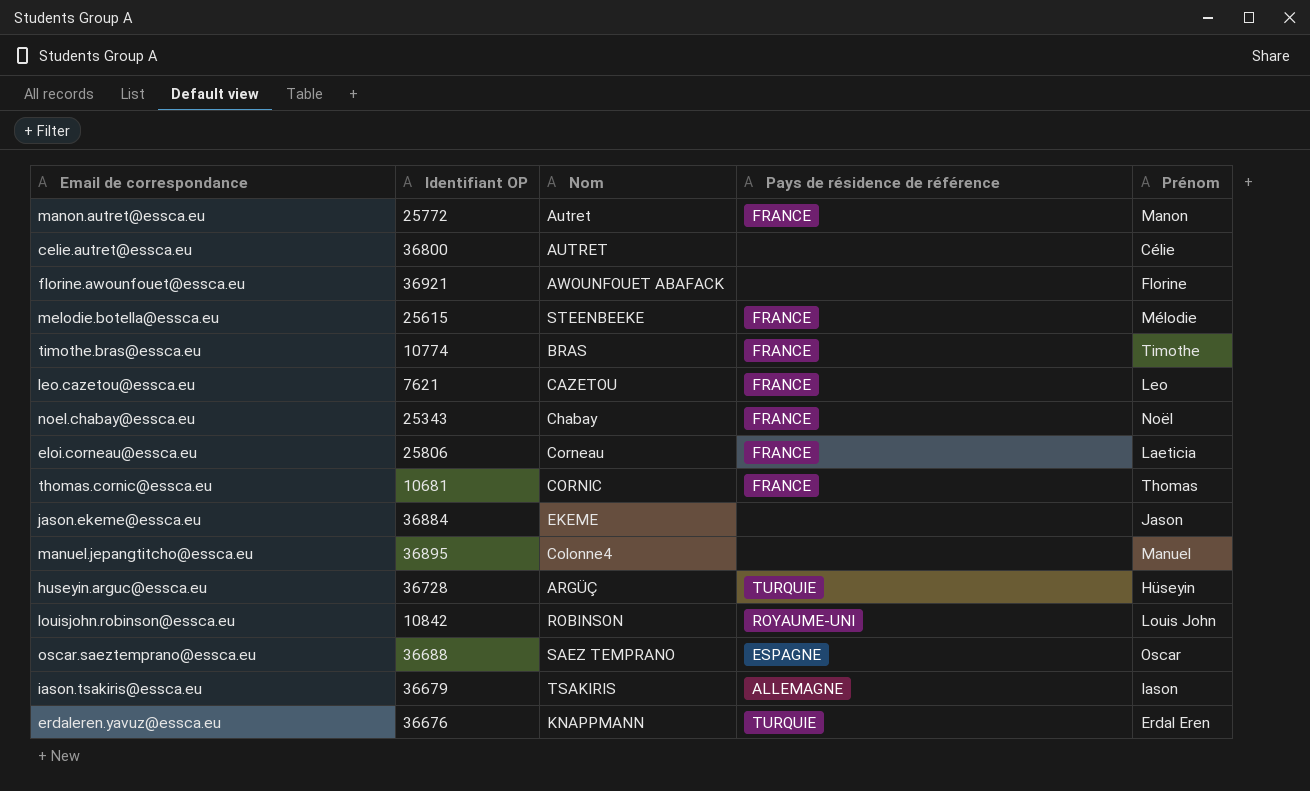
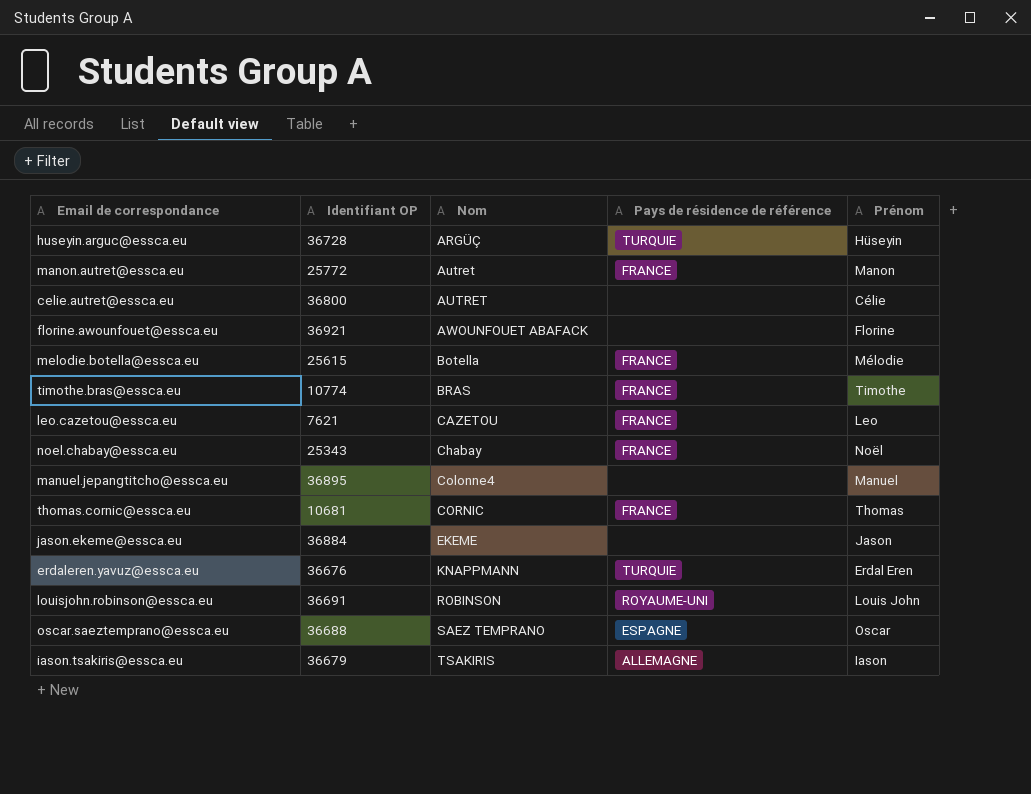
row order: none -> Nom ascending
row eloi.corneau@essca.eu: 25806 | Corneau | FRANCE | Laeticia -> none
melodie.botella@essca.eu | Nom: STEENBEEKE -> Botella
louisjohn.robinson@essca.eu | Identifiant OP: 10842 -> 36691

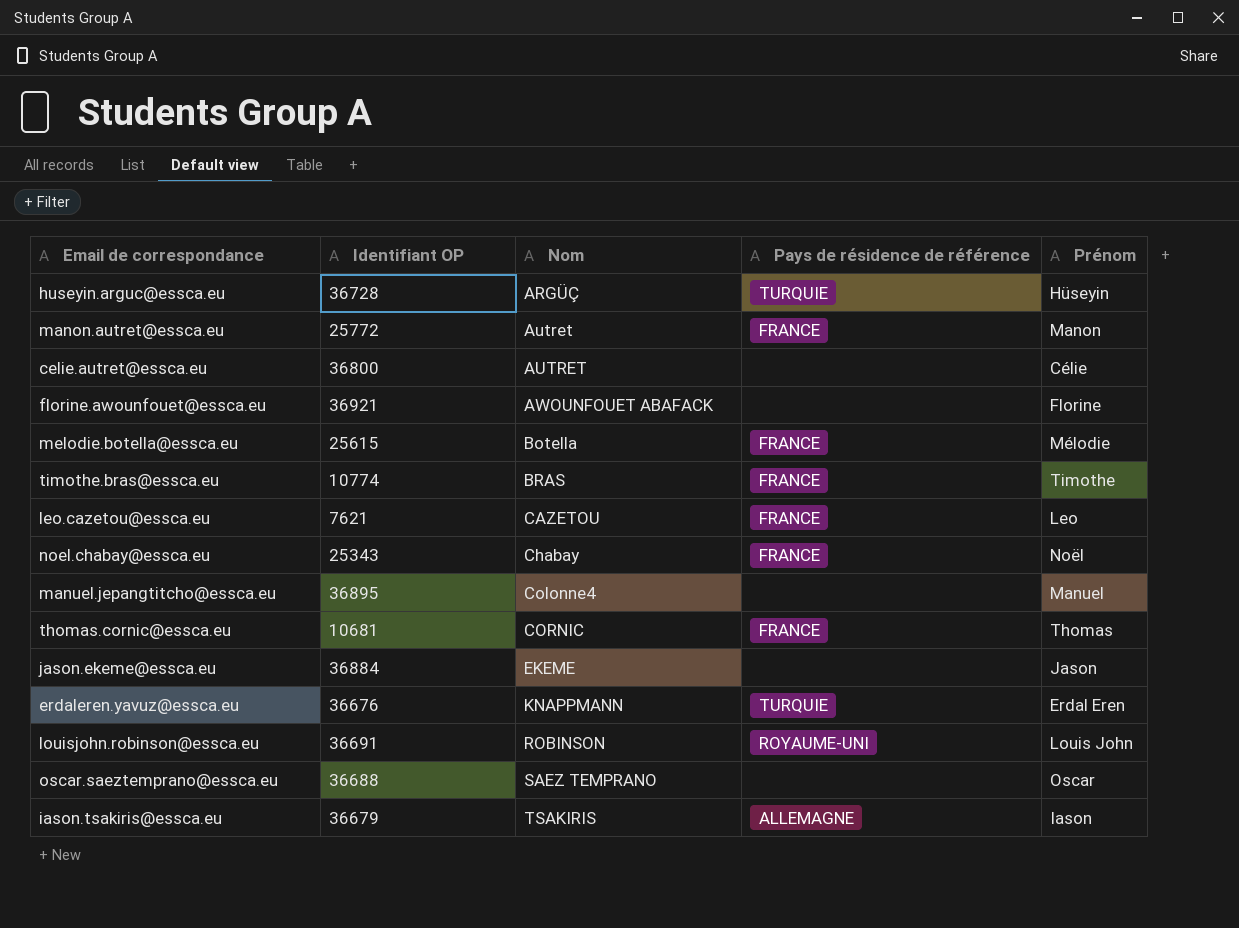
oscar.saeztemprano@essca.eu | Pays de résidence de référence: ESPAGNE -> none

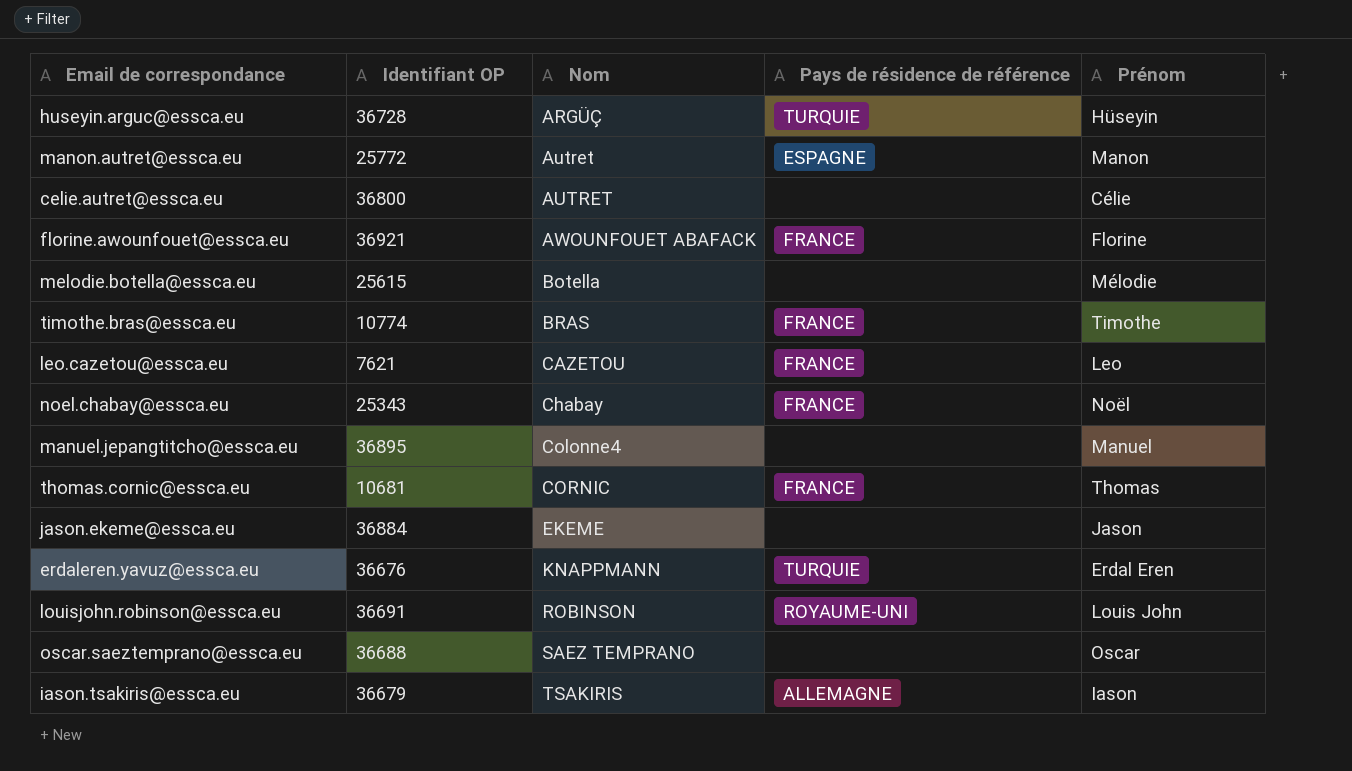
manon.autret@essca.eu | Pays de résidence de référence: FRANCE -> ESPAGNE
florine.awounfouet@essca.eu | Pays de résidence de référence: none -> FRANCE
melodie.botella@essca.eu | Pays de résidence de référence: FRANCE -> none

